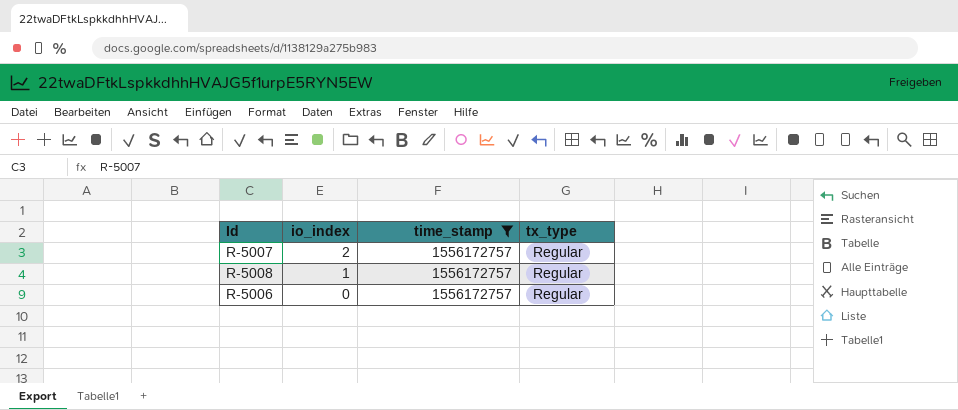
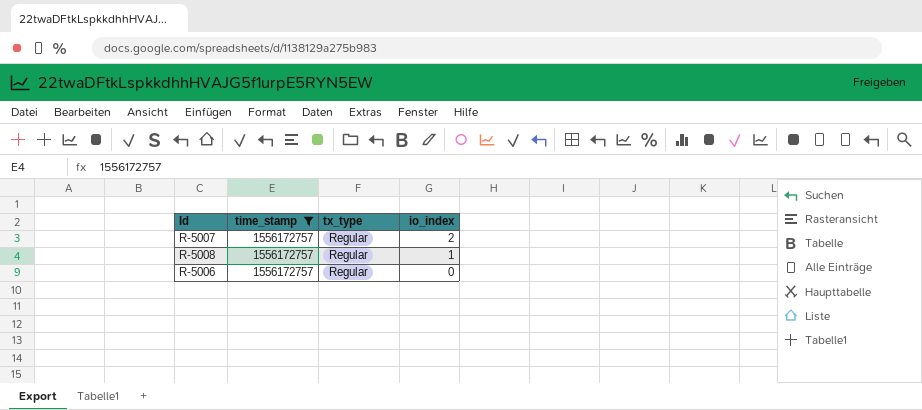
column io_index | position: 2 -> 4

